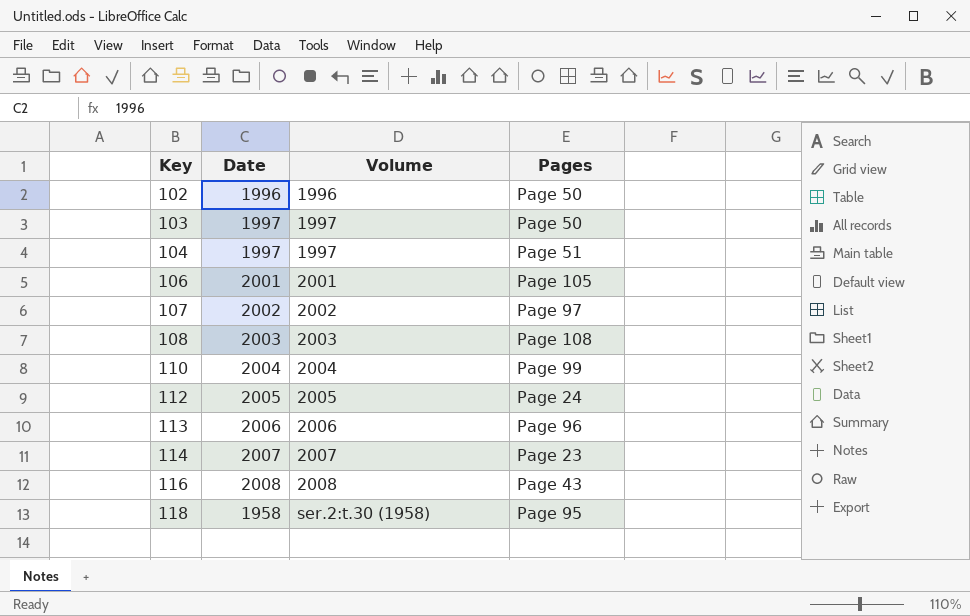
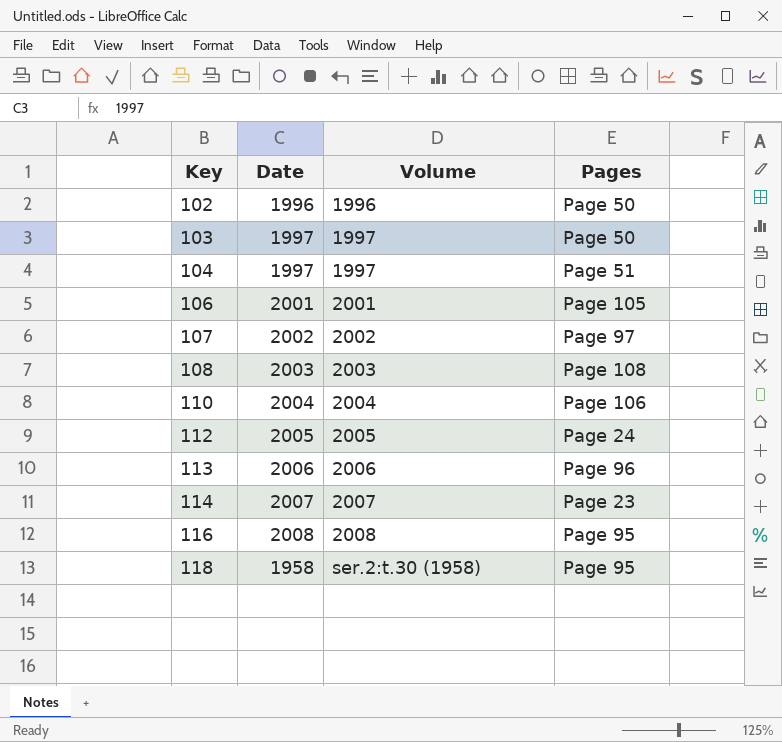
110 | Pages: Page 99 -> Page 106
116 | Pages: Page 43 -> Page 95

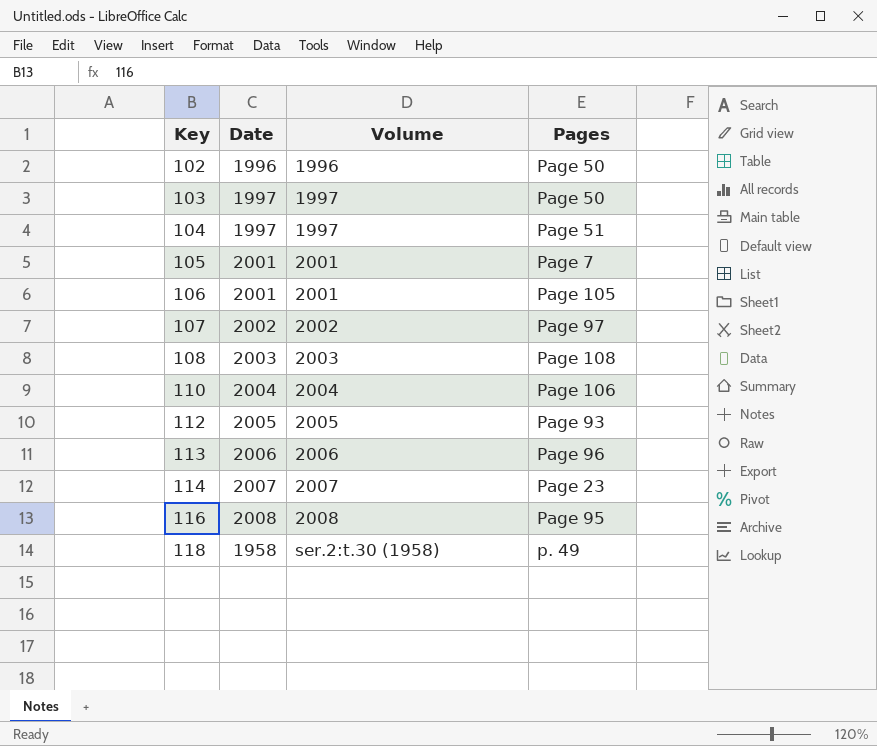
row 105: none -> 2001 | 2001 | Page 7
112 | Pages: Page 24 -> Page 93
118 | Pages: Page 95 -> p. 49

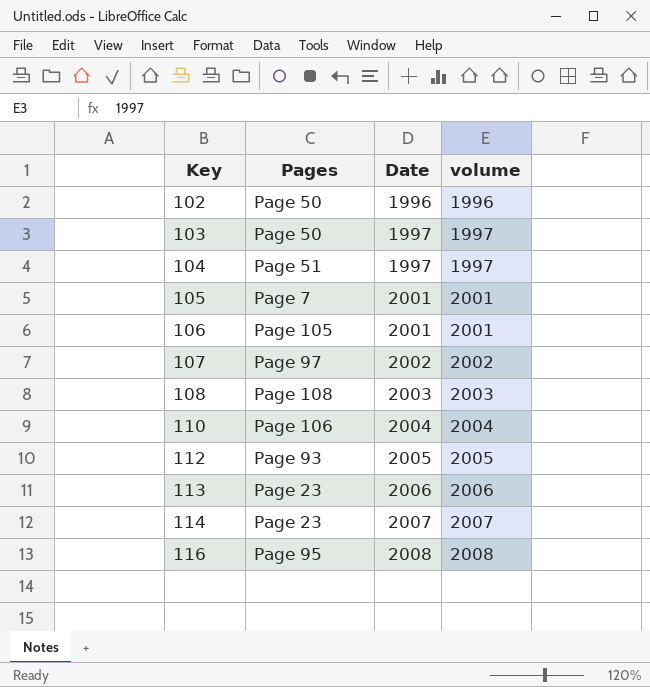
column Pages | position: 4 -> 2
column name: Volume -> volume
row 118: 1958 | ser.2:t.30 (1958) | p. 49 -> none
113 | Pages: Page 96 -> Page 23

